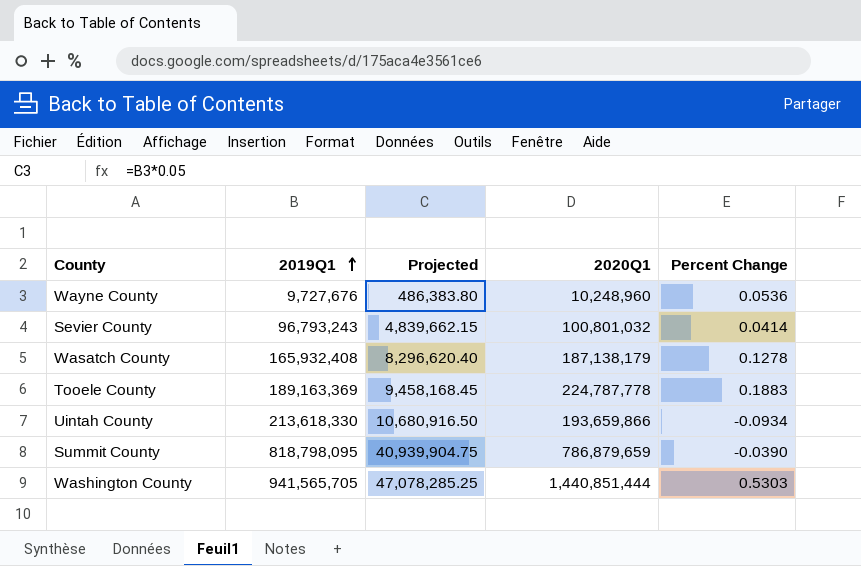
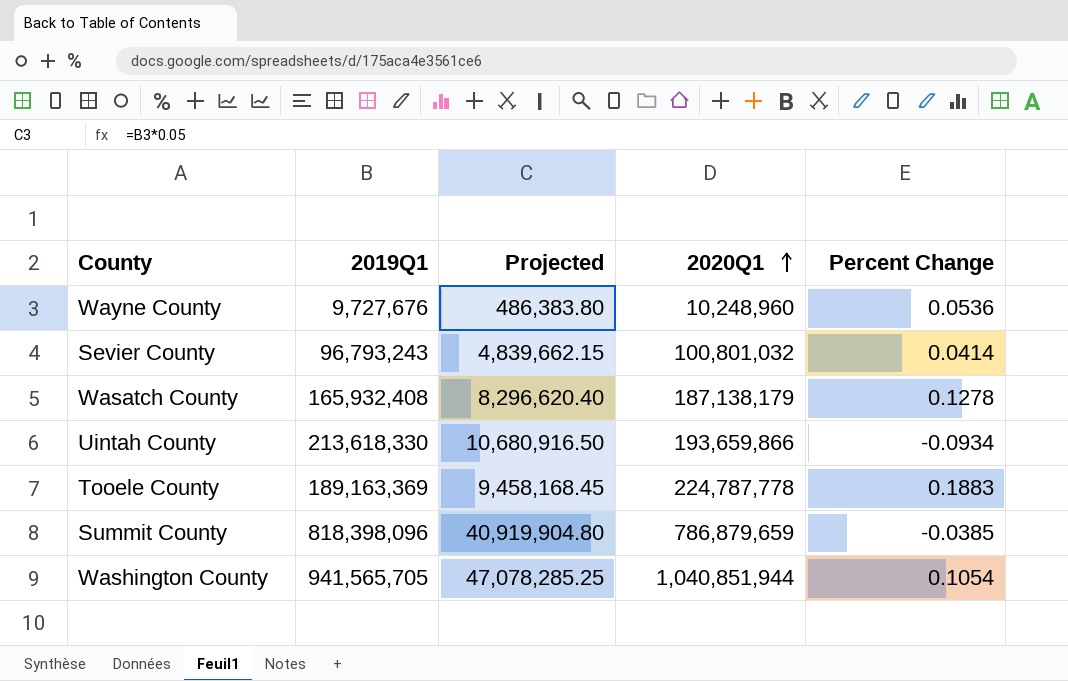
row order: 2019Q1 ascending -> 2020Q1 ascending
Summit County | 2019Q1: 818,798,095 -> 818,398,096
Summit County | Projected: 40,939,904.75 -> 40,919,904.80
Summit County | Percent Change: -0.0390 -> -0.0385
Washington County | 2020Q1: 1,440,851,444 -> 1,040,851,944
Washington County | Percent Change: 0.5303 -> 0.1054

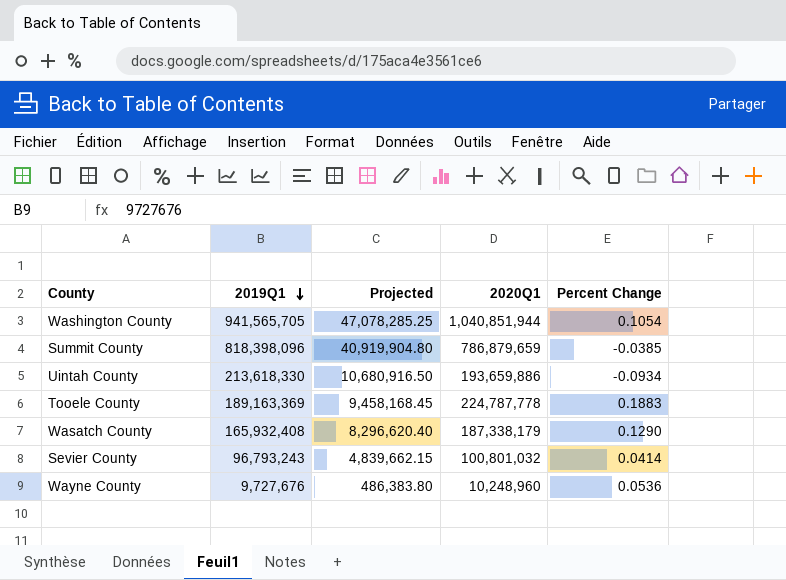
row order: 2020Q1 ascending -> 2019Q1 descending
Uintah County | 2020Q1: 193,659,866 -> 193,659,886
Wasatch County | 2020Q1: 187,138,179 -> 187,338,179
Wasatch County | Percent Change: 0.1278 -> 0.1290

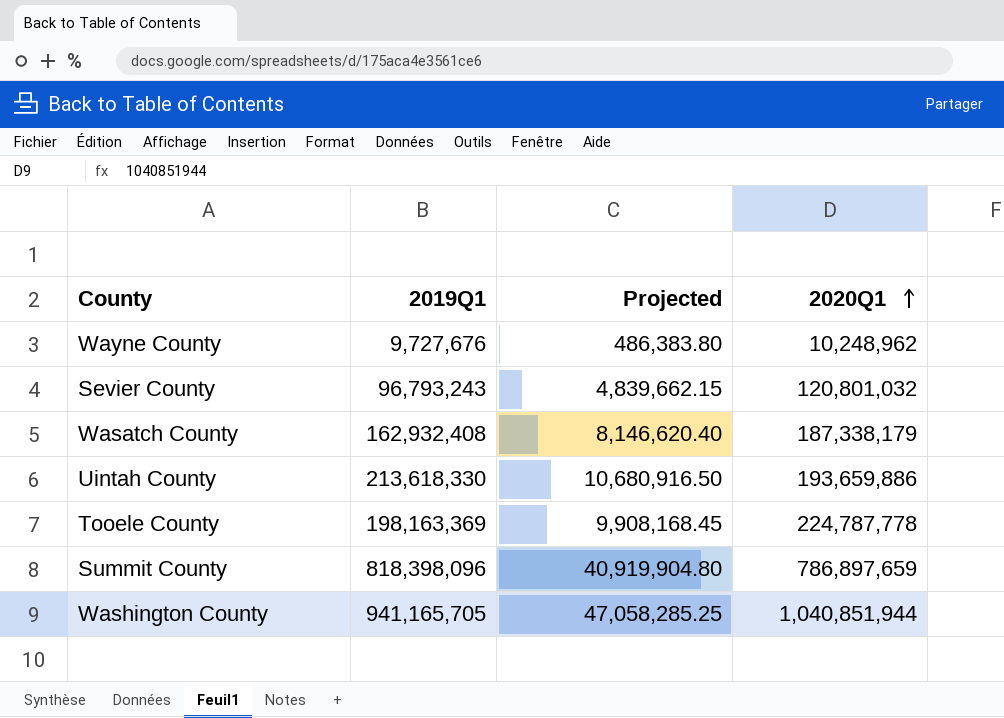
row order: 2019Q1 descending -> 2020Q1 ascending
column Percent Change | formula: ([2020Q1] - [2019Q1]) / [2019Q1] -> none
Wayne County | 2020Q1: 10,248,960 -> 10,248,962
Sevier County | 2020Q1: 100,801,032 -> 120,801,032
Wasatch County | 2019Q1: 165,932,408 -> 162,932,408
Wasatch County | Projected: 8,296,620.40 -> 8,146,620.40
Tooele County | 2019Q1: 189,163,369 -> 198,163,369
Tooele County | Projected: 9,458,168.45 -> 9,908,168.45
Summit County | 2020Q1: 786,879,659 -> 786,897,659
Washington County | 2019Q1: 941,565,705 -> 941,165,705
Washington County | Projected: 47,078,285.25 -> 47,058,285.25

